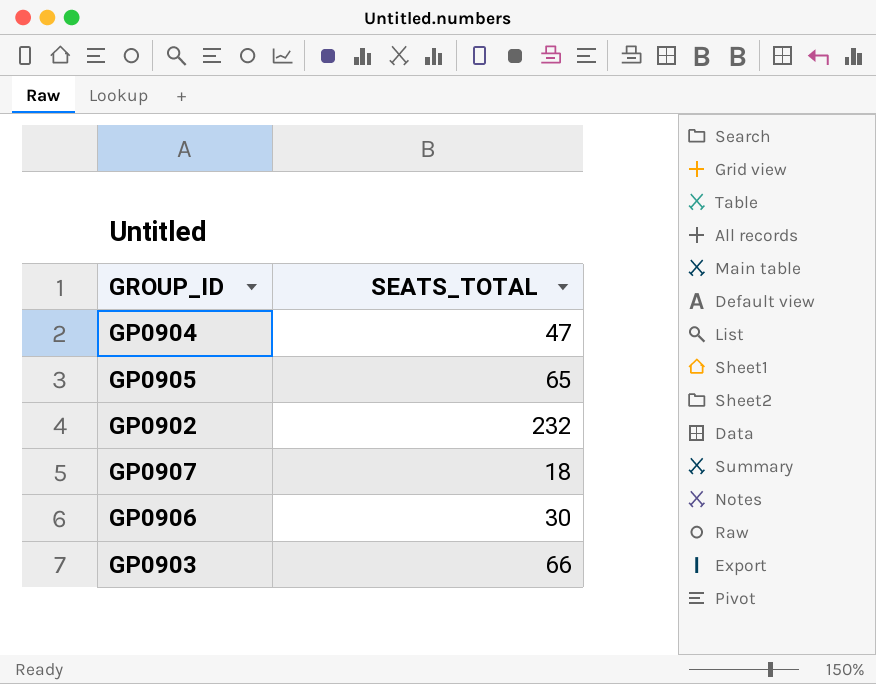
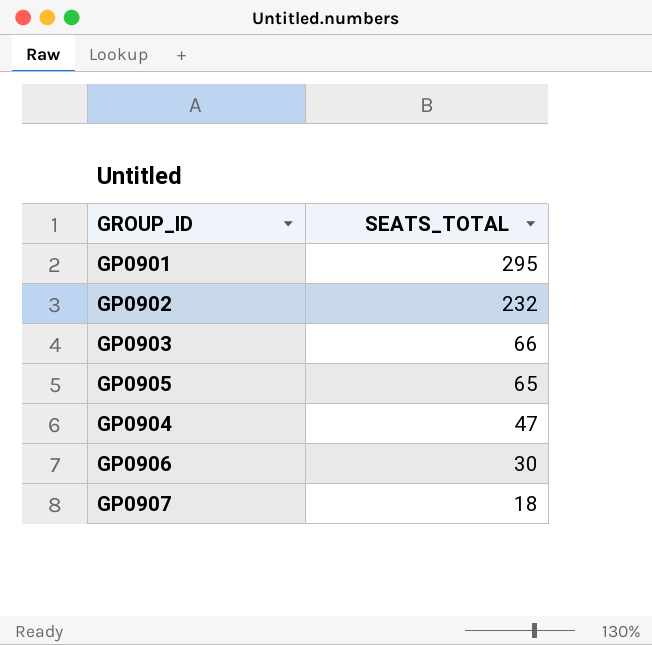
row order: none -> SEATS_TOTAL descending
row GP0901: none -> 295

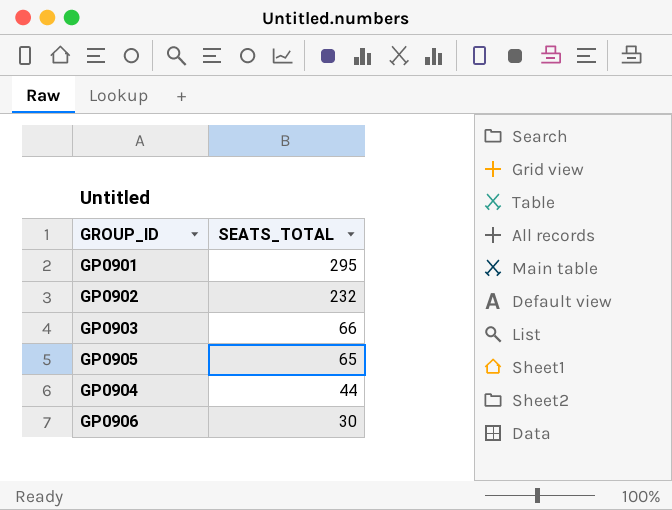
row GP0907: 18 -> none
GP0904 | SEATS_TOTAL: 47 -> 44

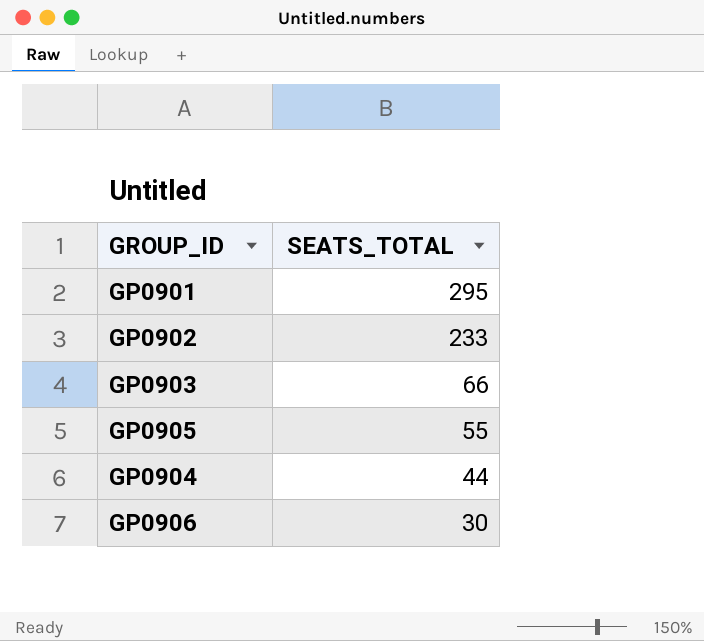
GP0902 | SEATS_TOTAL: 232 -> 233
GP0905 | SEATS_TOTAL: 65 -> 55

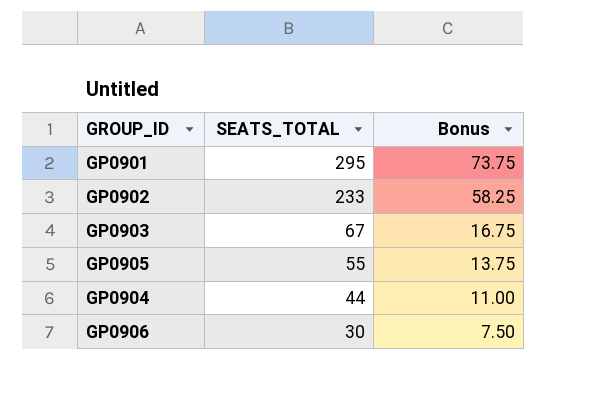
column Bonus | formula: none -> [SEATS_TOTAL] * 0.25
GP0903 | SEATS_TOTAL: 66 -> 67

